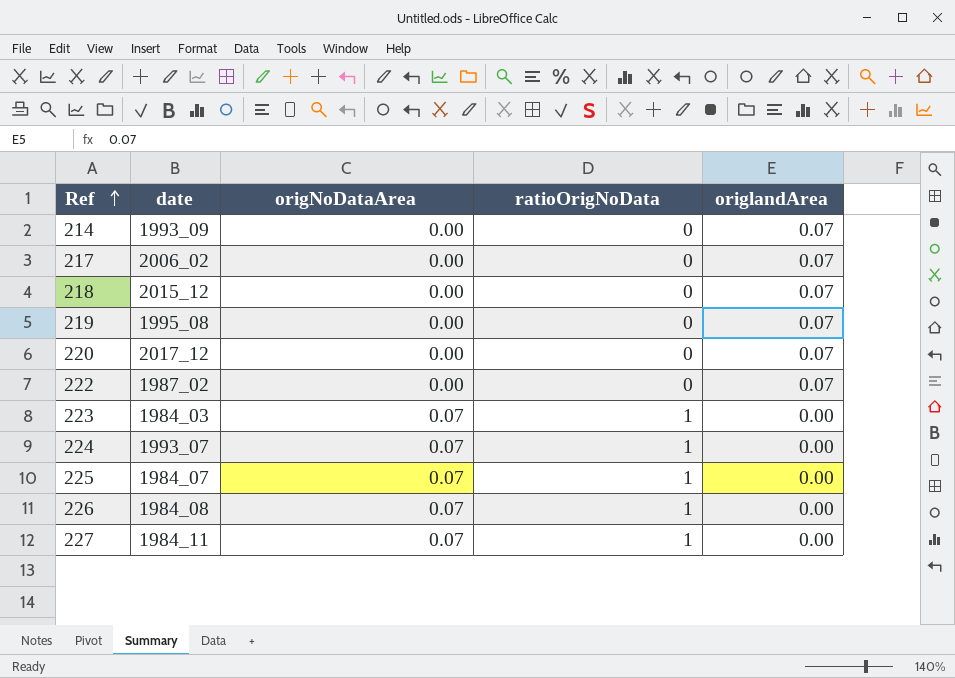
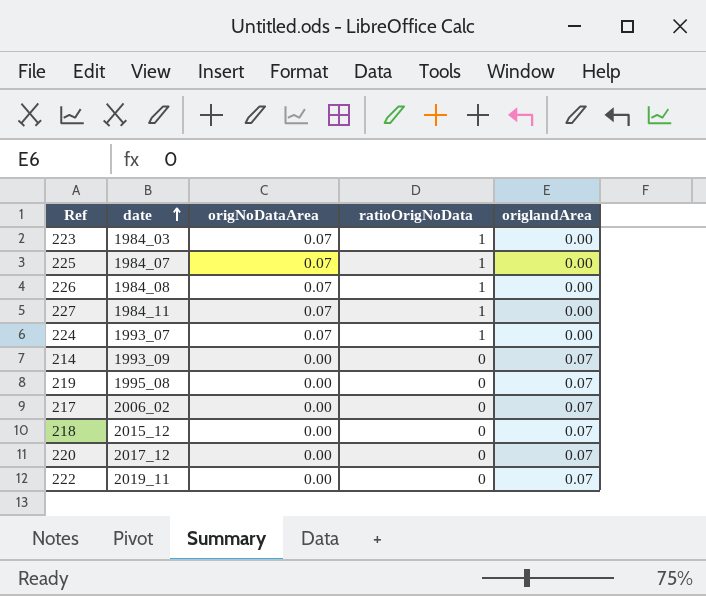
row order: Ref ascending -> date ascending
222 | date: 1987_02 -> 2019_11

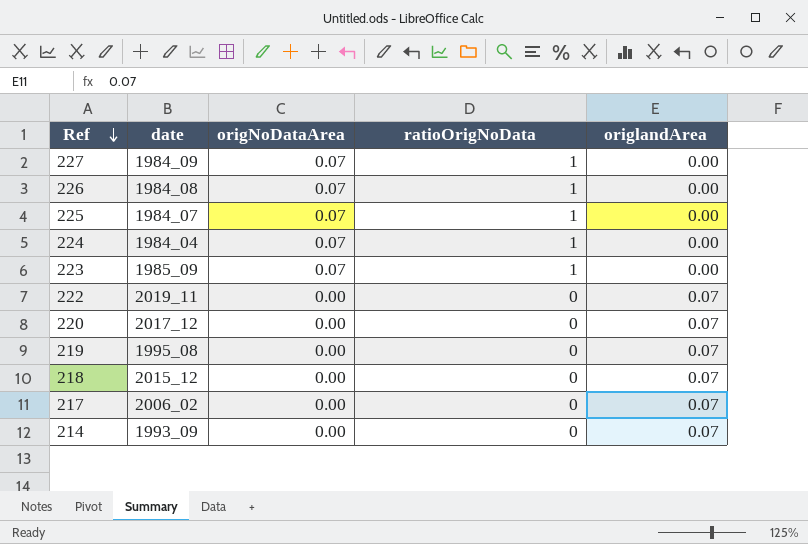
row order: date ascending -> Ref descending
227 | date: 1984_11 -> 1984_09
224 | date: 1993_07 -> 1984_04
223 | date: 1984_03 -> 1985_09

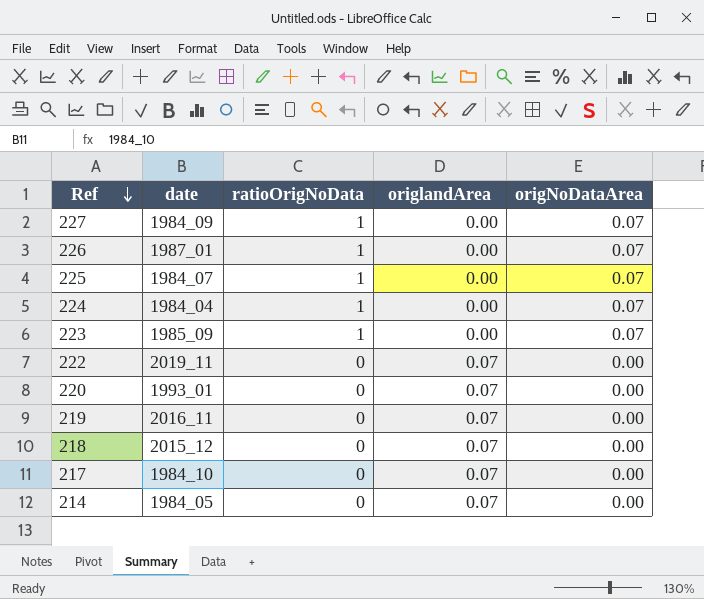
column origNoDataArea | position: 3 -> 5
226 | date: 1984_08 -> 1987_01
220 | date: 2017_12 -> 1993_01
219 | date: 1995_08 -> 2016_11
217 | date: 2006_02 -> 1984_10
214 | date: 1993_09 -> 1984_05

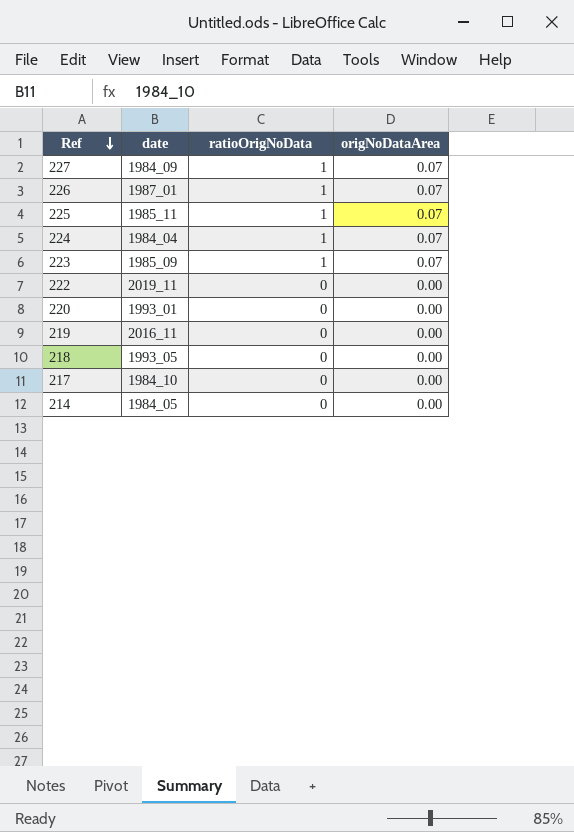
column origlandArea | position: 4 -> none
225 | date: 1984_07 -> 1985_11
218 | date: 2015_12 -> 1993_05

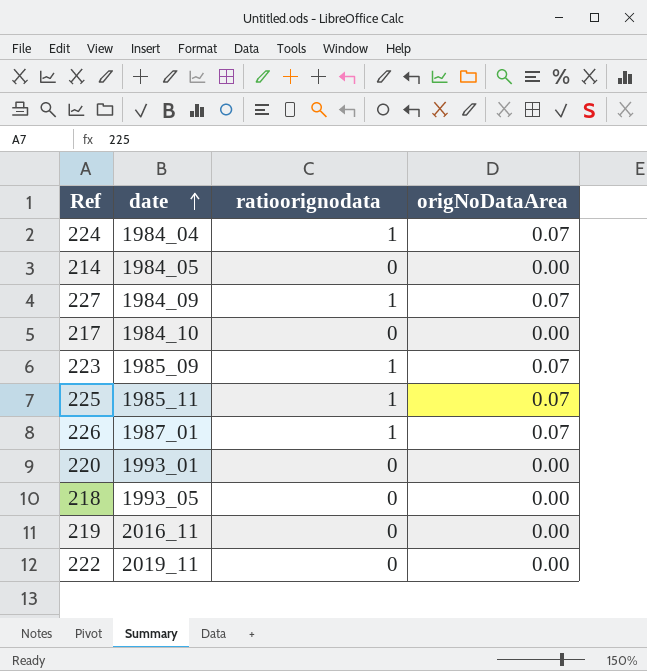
row order: Ref descending -> date ascending
column name: ratioOrigNoData -> ratioorignodata

